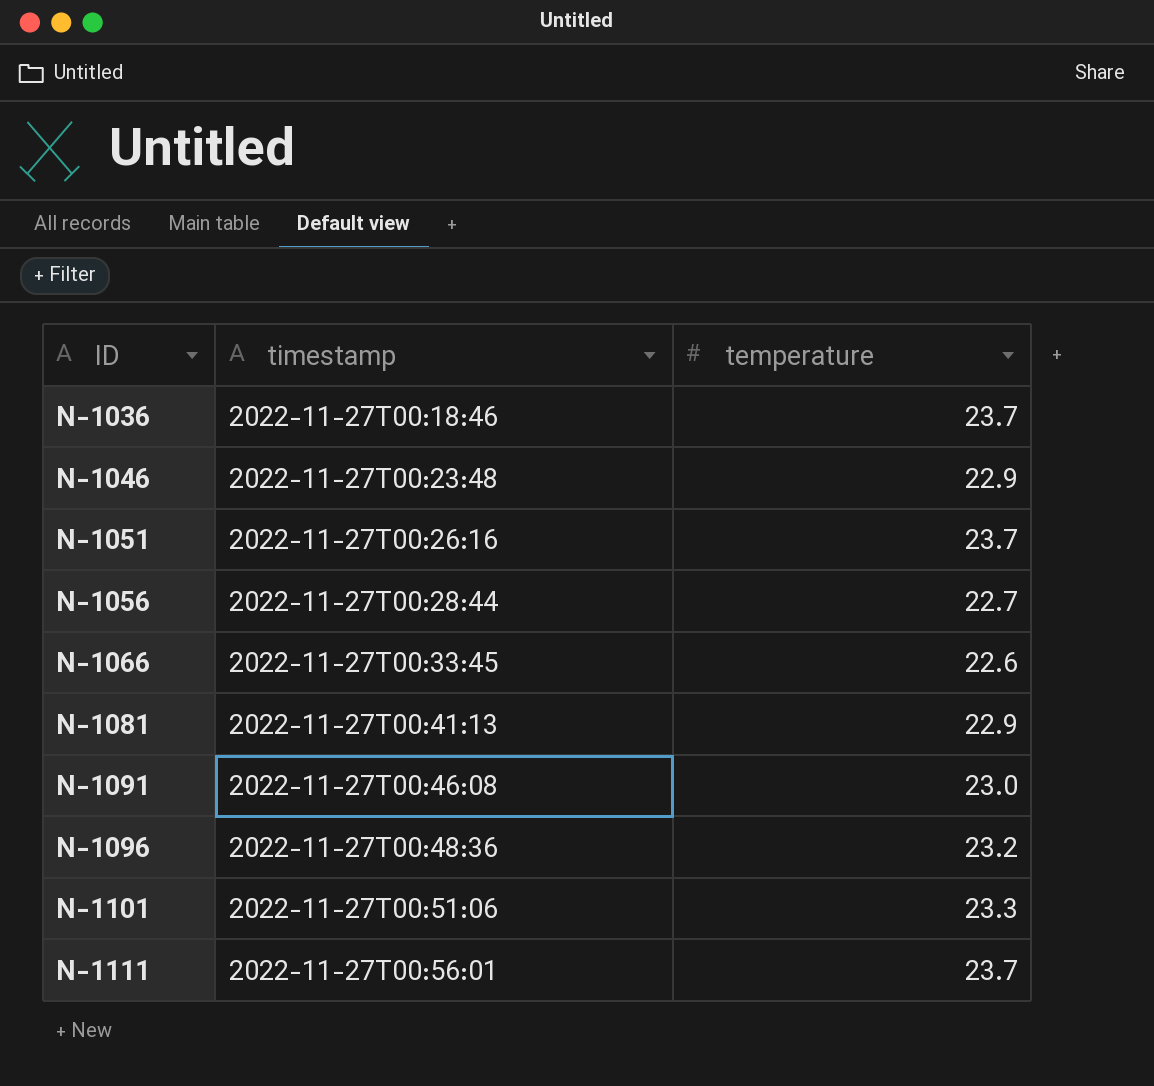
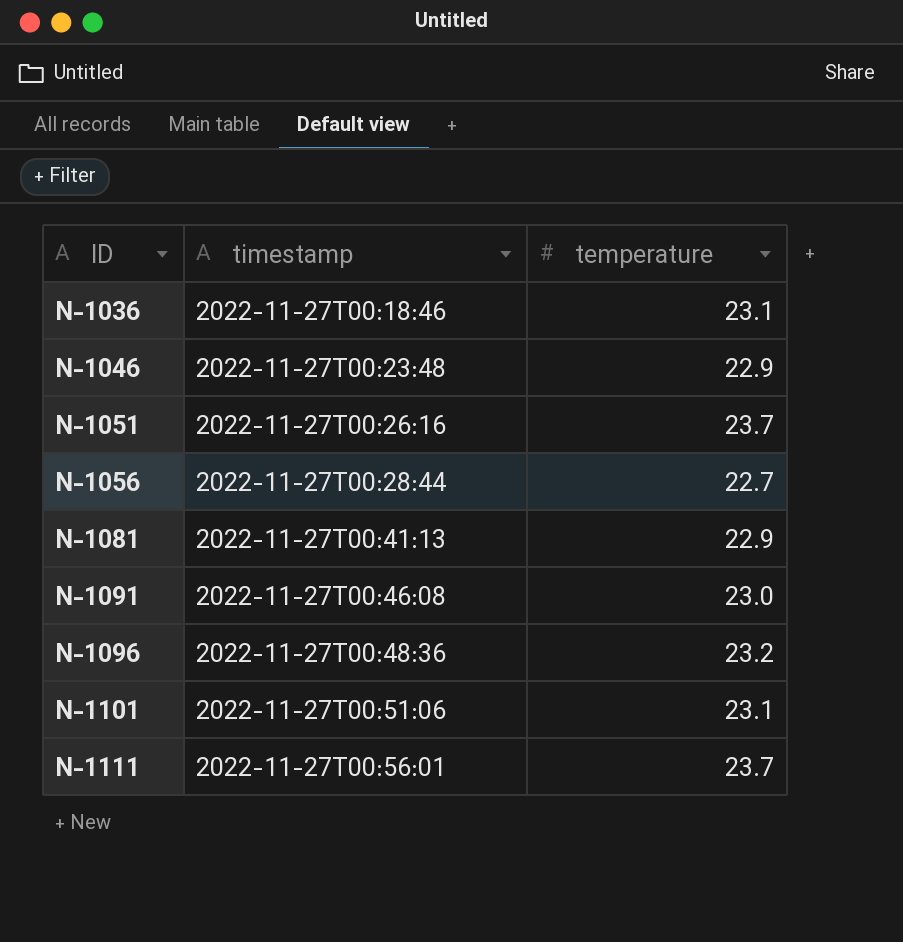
row N-1066: 2022-11-27T00:33:45 | 22.6 -> none
N-1036 | temperature: 23.7 -> 23.1
N-1101 | temperature: 23.3 -> 23.1

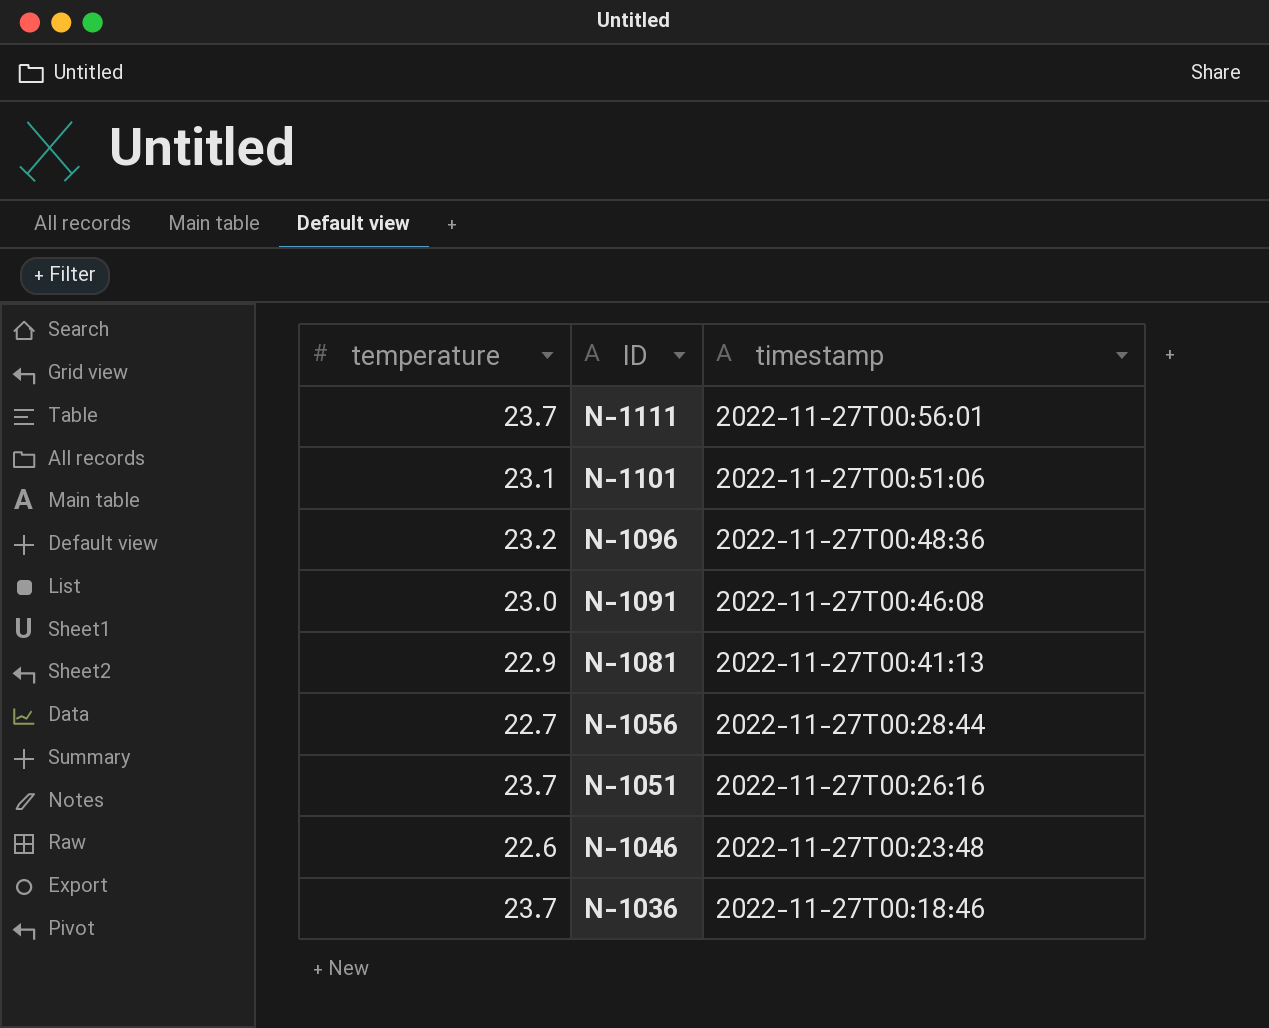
row order: ID ascending -> ID descending
column temperature | position: 3 -> 1
N-1046 | temperature: 22.9 -> 22.6
N-1036 | temperature: 23.1 -> 23.7

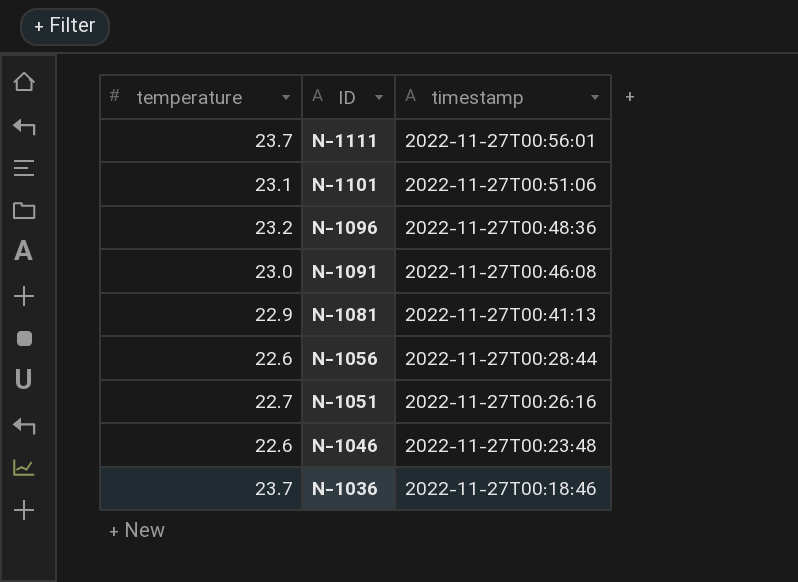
N-1056 | temperature: 22.7 -> 22.6
N-1051 | temperature: 23.7 -> 22.7

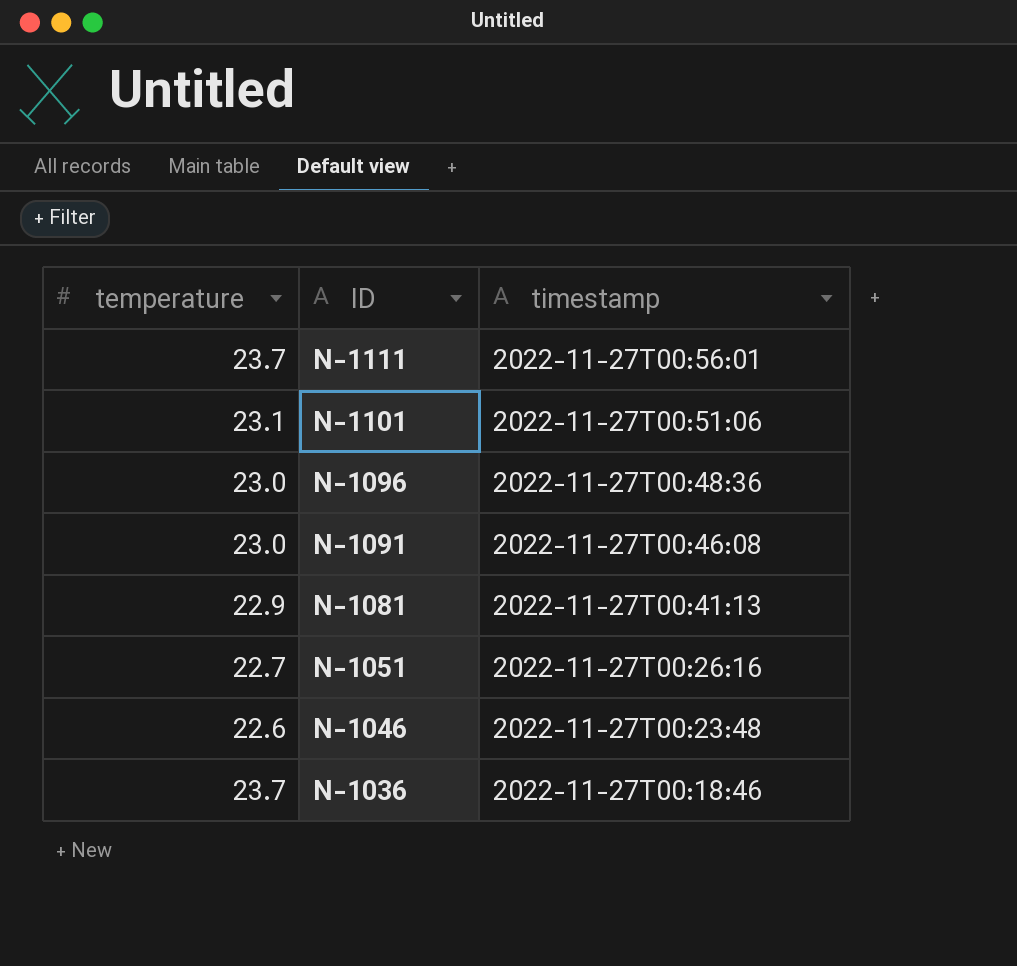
row N-1056: 22.6 | 2022-11-27T00:28:44 -> none
N-1096 | temperature: 23.2 -> 23.0

